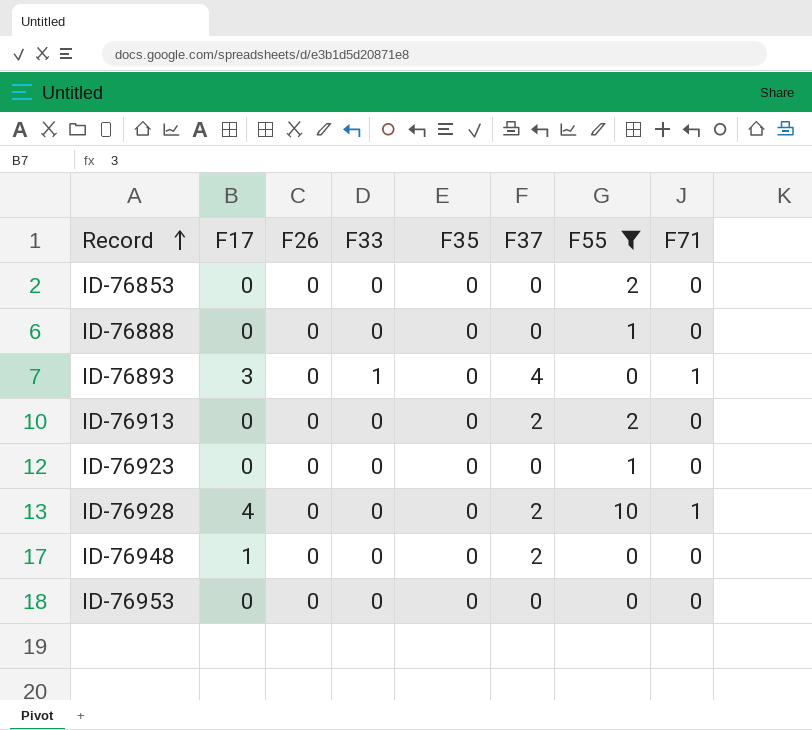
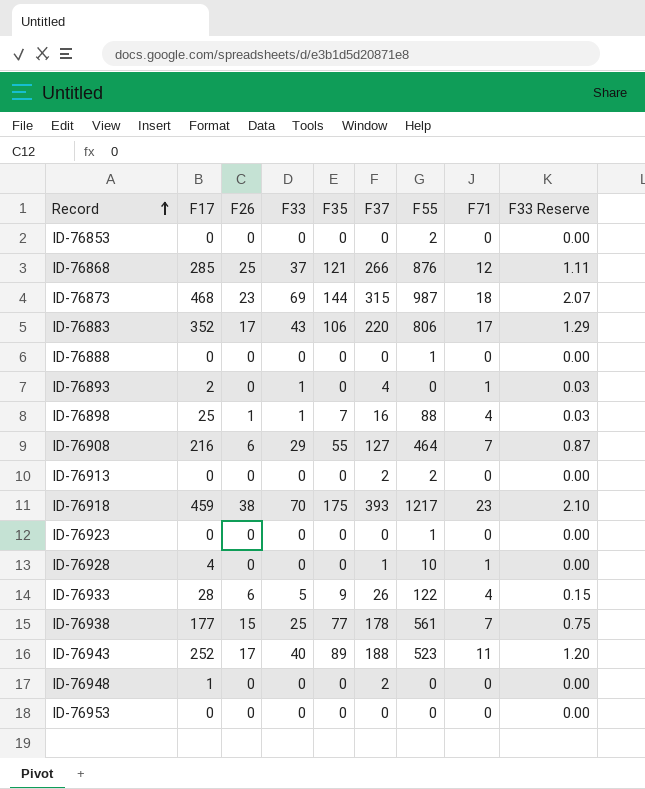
filter: F55 <= 10 -> none
column F33 Reserve | formula: none -> [F33] * 0.03
ID-76893 | F17: 3 -> 2
ID-76928 | F37: 2 -> 1

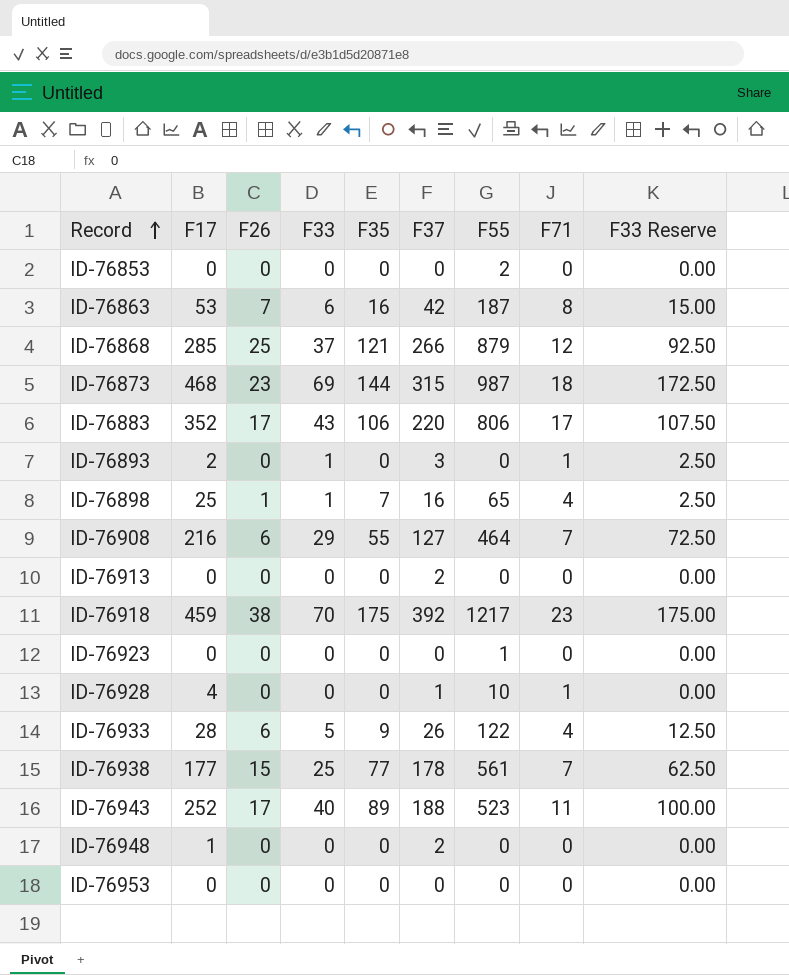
column F33 Reserve | formula: [F33] * 0.03 -> [F33] * 2.5
row ID-76888: 0 | 0 | 0 | 0 | 0 | 1 | 0 | 0.00 -> none
row ID-76863: none -> 53 | 7 | 6 | 16 | 42 | 187 | 8 | 15.00
ID-76868 | F55: 876 -> 879
ID-76893 | F37: 4 -> 3
ID-76898 | F55: 88 -> 65
ID-76913 | F55: 2 -> 0
ID-76918 | F37: 393 -> 392

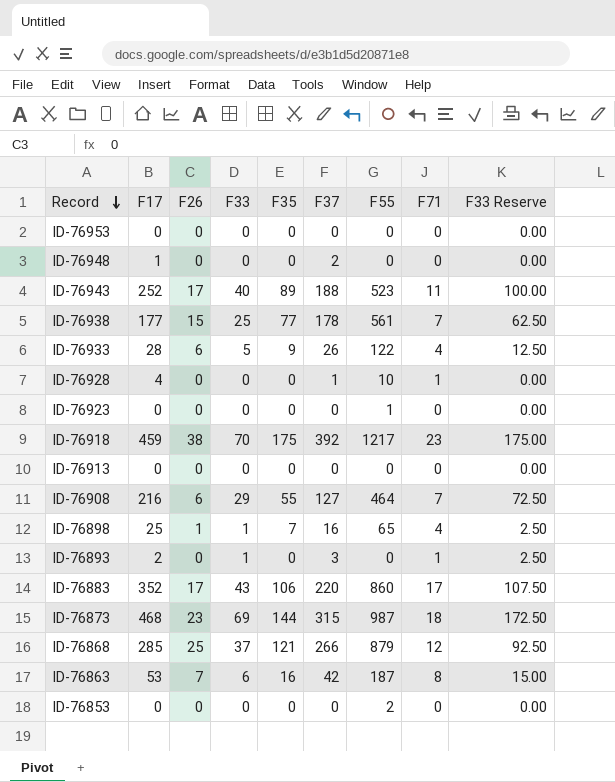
row order: Record ascending -> Record descending
ID-76913 | F37: 2 -> 0
ID-76883 | F55: 806 -> 860

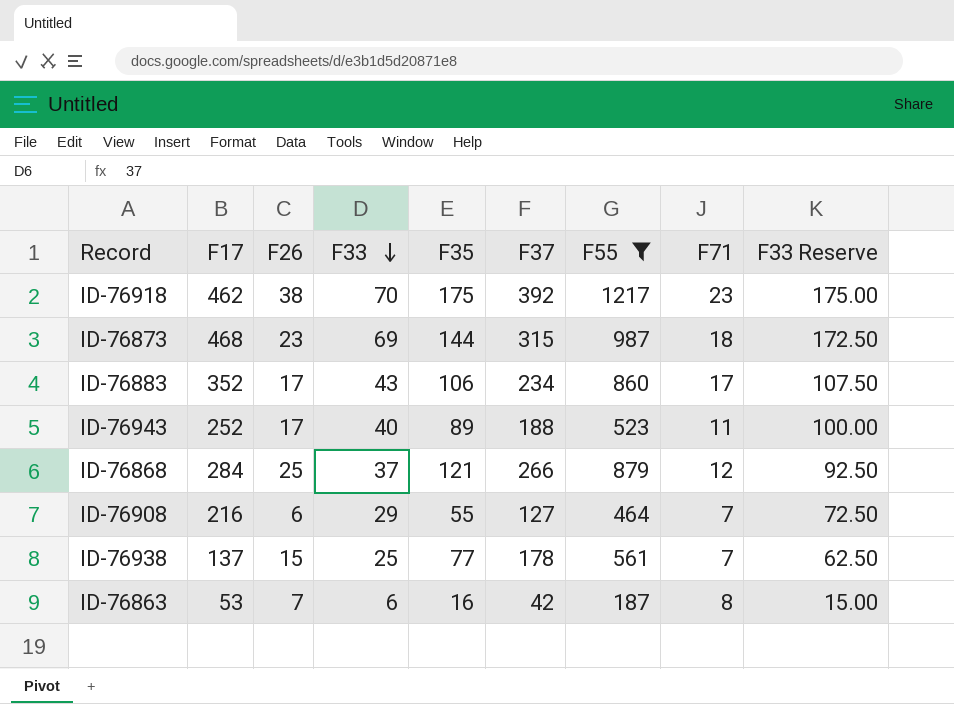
filter: none -> F55 >= 187
row order: Record descending -> F33 descending
ID-76918 | F17: 459 -> 462
ID-76883 | F37: 220 -> 234
ID-76868 | F17: 285 -> 284
ID-76938 | F17: 177 -> 137

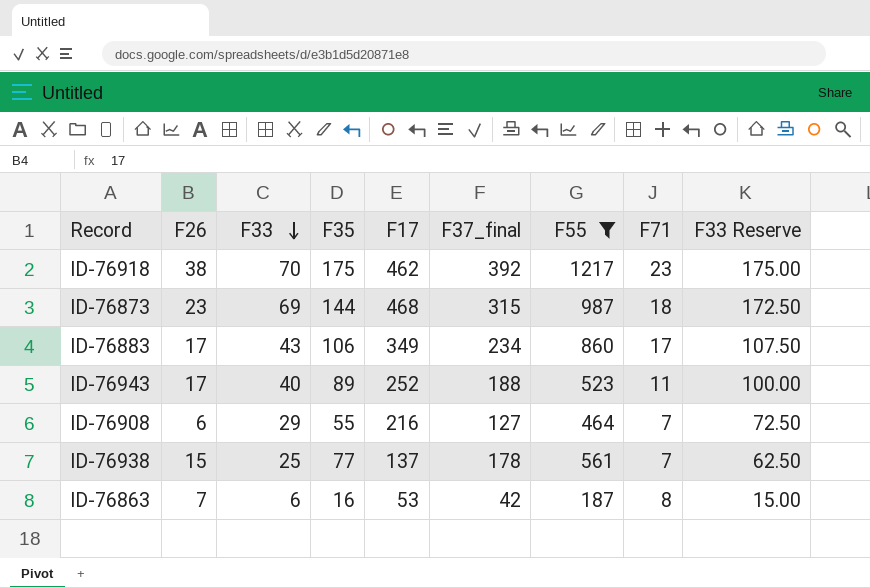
column F17 | position: 2 -> 5
column name: F37 -> F37_final
row ID-76868: 284 | 25 | 37 | 121 | 266 | 879 | 12 | 92.50 -> none
ID-76883 | F17: 352 -> 349

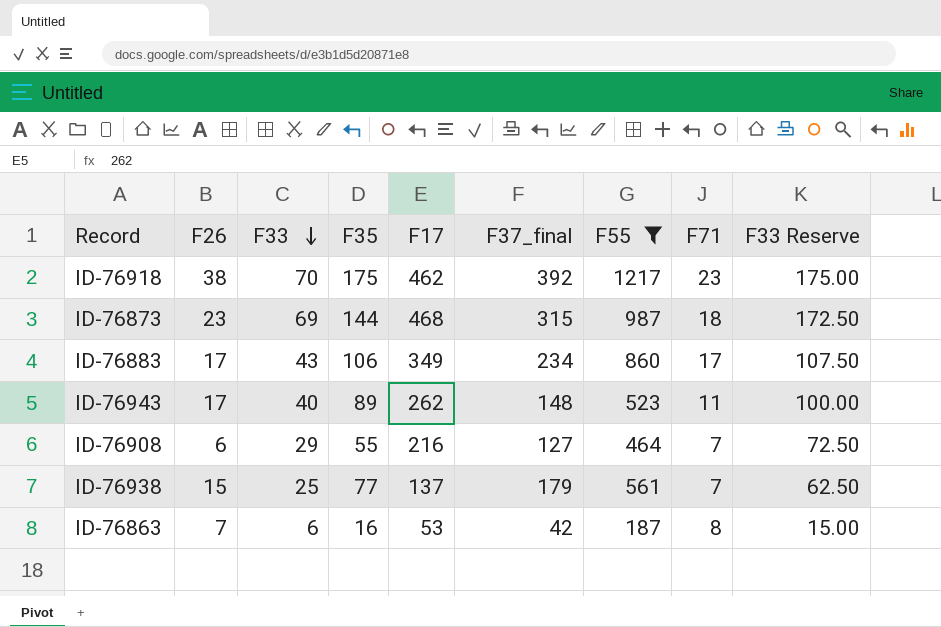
ID-76943 | F17: 252 -> 262
ID-76943 | F37_final: 188 -> 148
ID-76938 | F37_final: 178 -> 179

